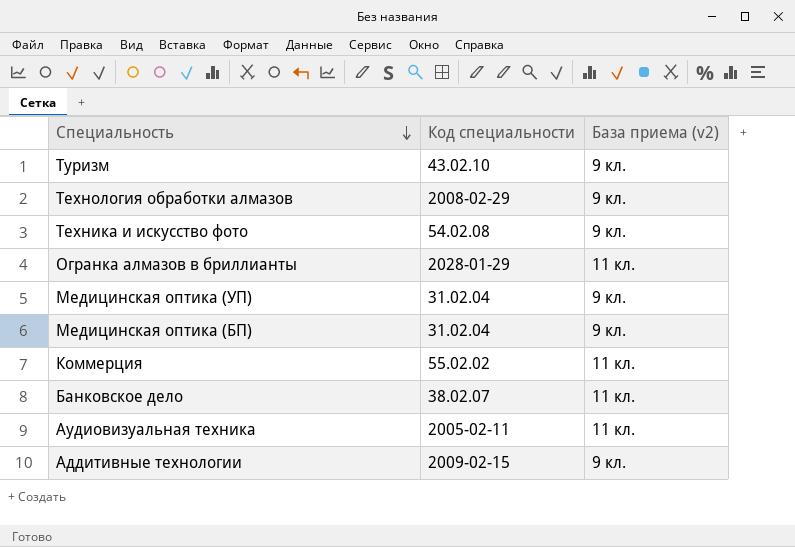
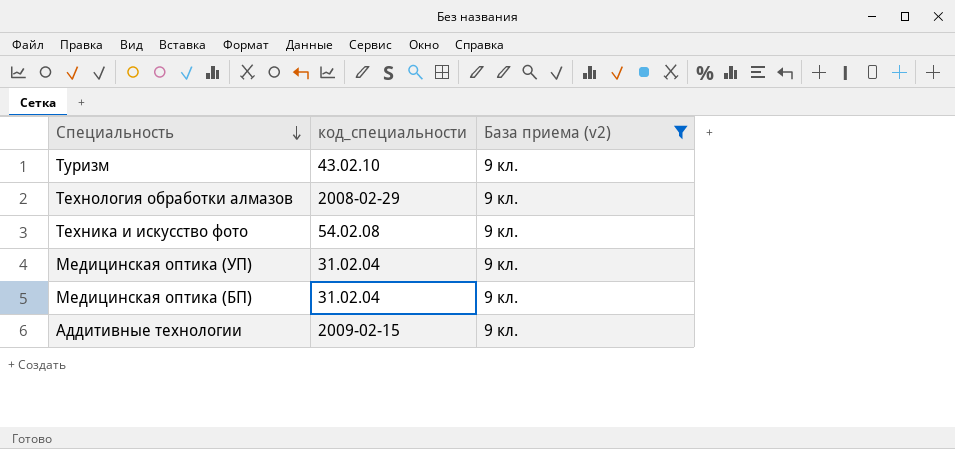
filter: none -> База приема (v2) = 9 кл.
column name: Код специальности -> код_специальности

